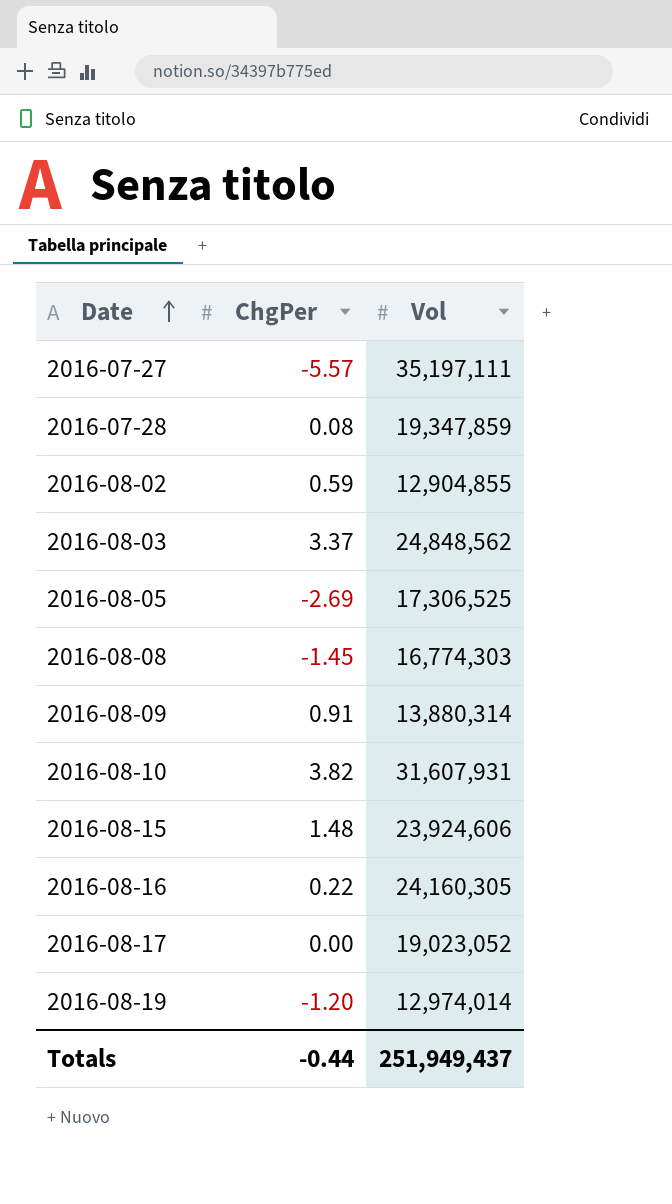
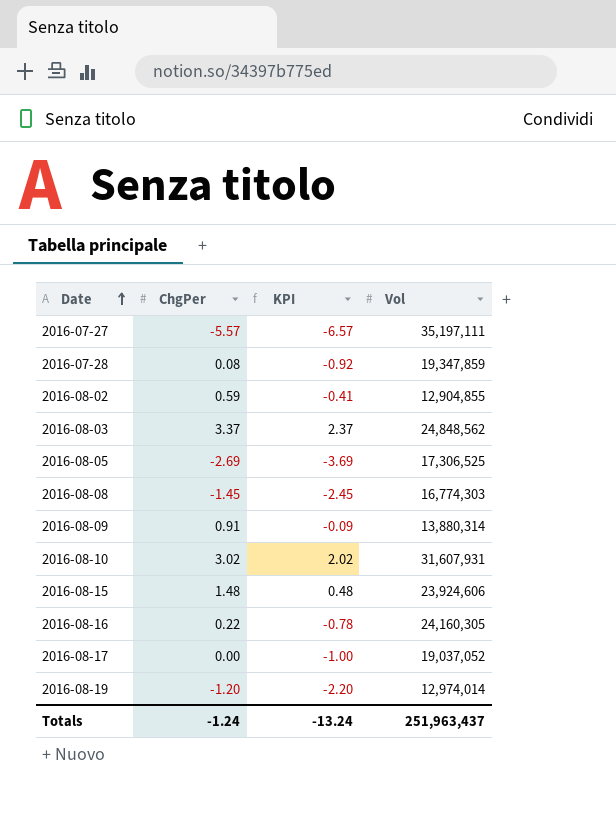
column KPI | formula: none -> [ChgPer] - 1
2016-08-10 | ChgPer: 3.82 -> 3.02
2016-08-17 | Vol: 19,023,052 -> 19,037,052
Totals | ChgPer: -0.44 -> -1.24
Totals | Vol: 251,949,437 -> 251,963,437

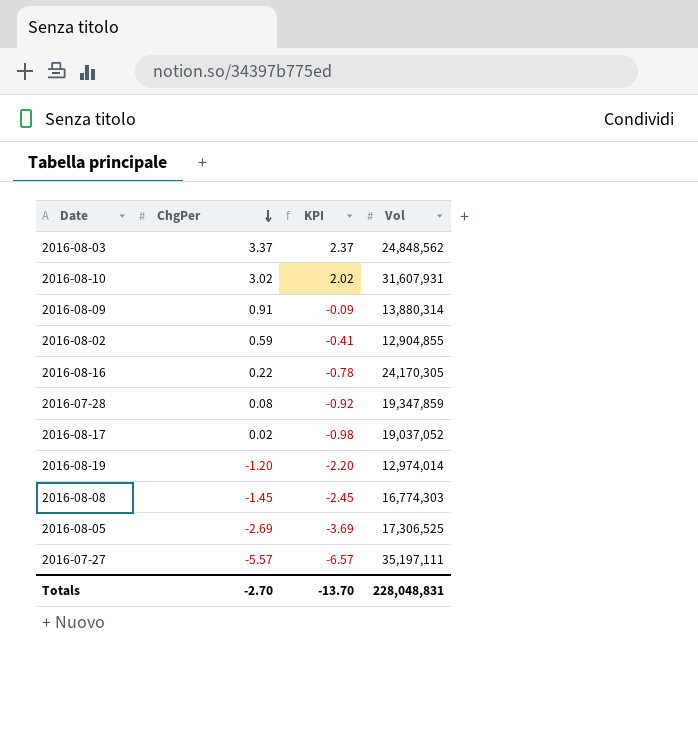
row order: Date ascending -> ChgPer descending
row 2016-08-15: 1.48 | 0.48 | 23,924,606 -> none
2016-08-16 | Vol: 24,160,305 -> 24,170,305
2016-08-17 | ChgPer: 0.00 -> 0.02
2016-08-17 | KPI: -1.00 -> -0.98
Totals | ChgPer: -1.24 -> -2.70
Totals | KPI: -13.24 -> -13.70
Totals | Vol: 251,963,437 -> 228,048,831

